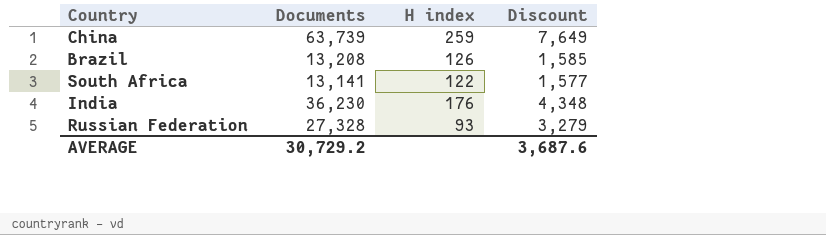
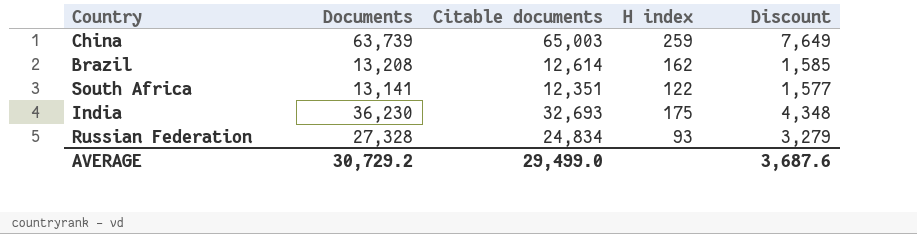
column Citable documents | position: none -> 3
Brazil | H index: 126 -> 162
India | H index: 176 -> 175

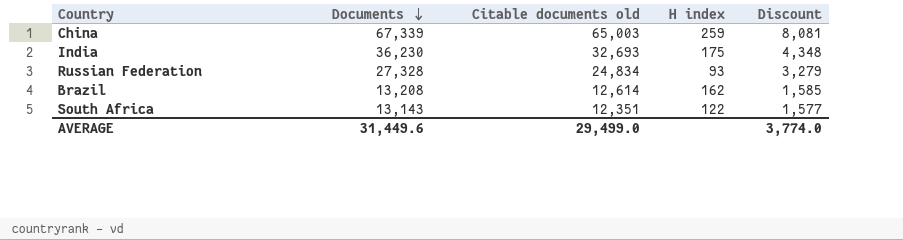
row order: none -> Documents descending
column name: Citable documents -> Citable documents old
China | Documents: 63,739 -> 67,339
China | Discount: 7,649 -> 8,081
South Africa | Documents: 13,141 -> 13,143
AVERAGE | Documents: 30,729.2 -> 31,449.6
AVERAGE | Discount: 3,687.6 -> 3,774.0

